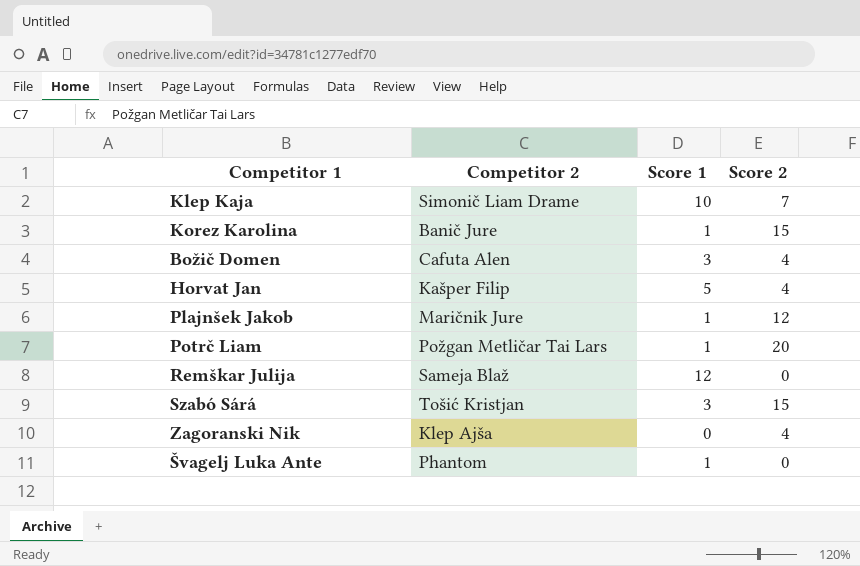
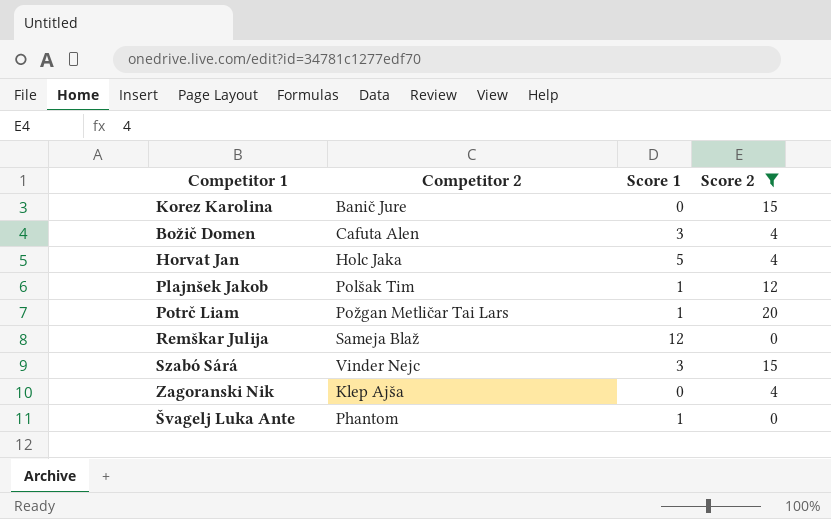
filter: none -> Score 2 != 7
Korez Karolina | Score 1: 1 -> 0
Horvat Jan | Competitor 2: Kašper Filip -> Holc Jaka
Plajnšek Jakob | Competitor 2: Maričnik Jure -> Polšak Tim
Szabó Sárá | Competitor 2: Tošić Kristjan -> Vinder Nejc

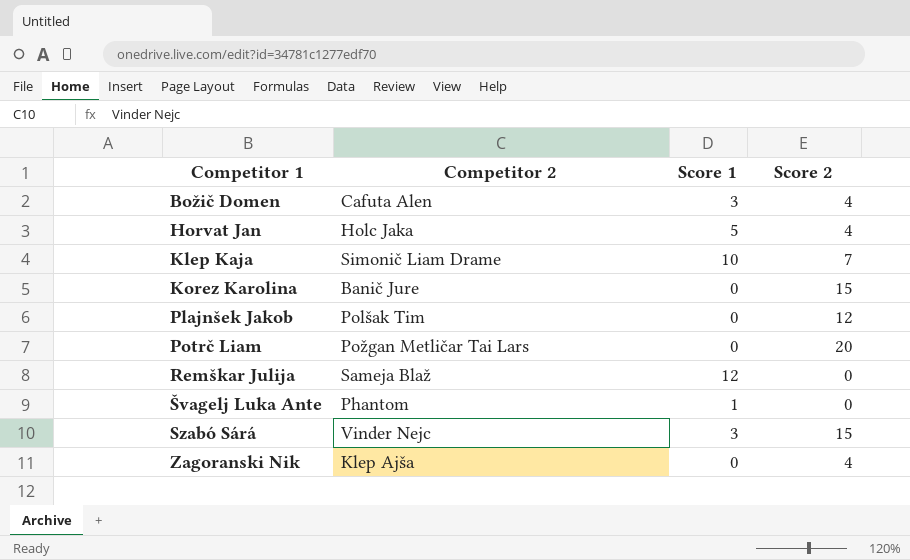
filter: Score 2 != 7 -> none
row order: none -> Competitor 1 ascending
Plajnšek Jakob | Score 1: 1 -> 0
Potrč Liam | Score 1: 1 -> 0

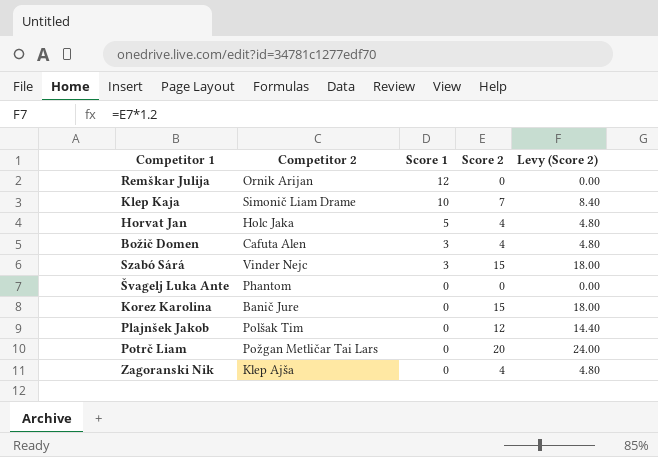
row order: Competitor 1 ascending -> Score 1 descending
column Levy (Score 2) | formula: none -> [Score 2] * 1.2
Remškar Julija | Competitor 2: Sameja Blaž -> Ornik Arijan
Švagelj Luka Ante | Score 1: 1 -> 0

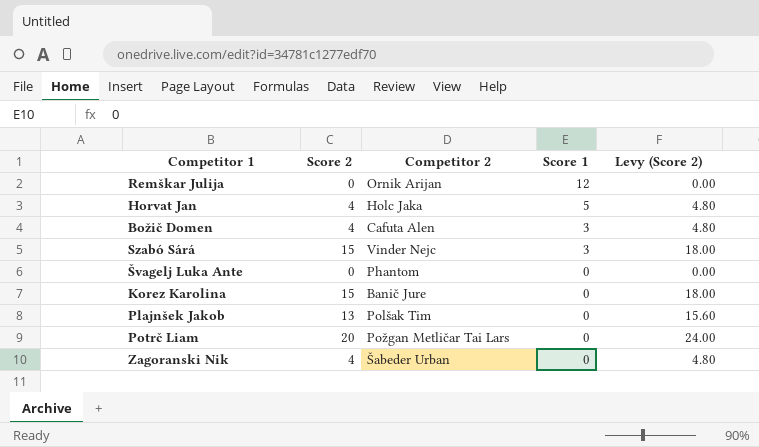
column Score 2 | position: 4 -> 2
row Klep Kaja: Simonič Liam Drame | 10 | 7 | 8.40 -> none
Plajnšek Jakob | Score 2: 12 -> 13
Plajnšek Jakob | Levy (Score 2): 14.40 -> 15.60
Zagoranski Nik | Competitor 2: Klep Ajša -> Šabeder Urban

